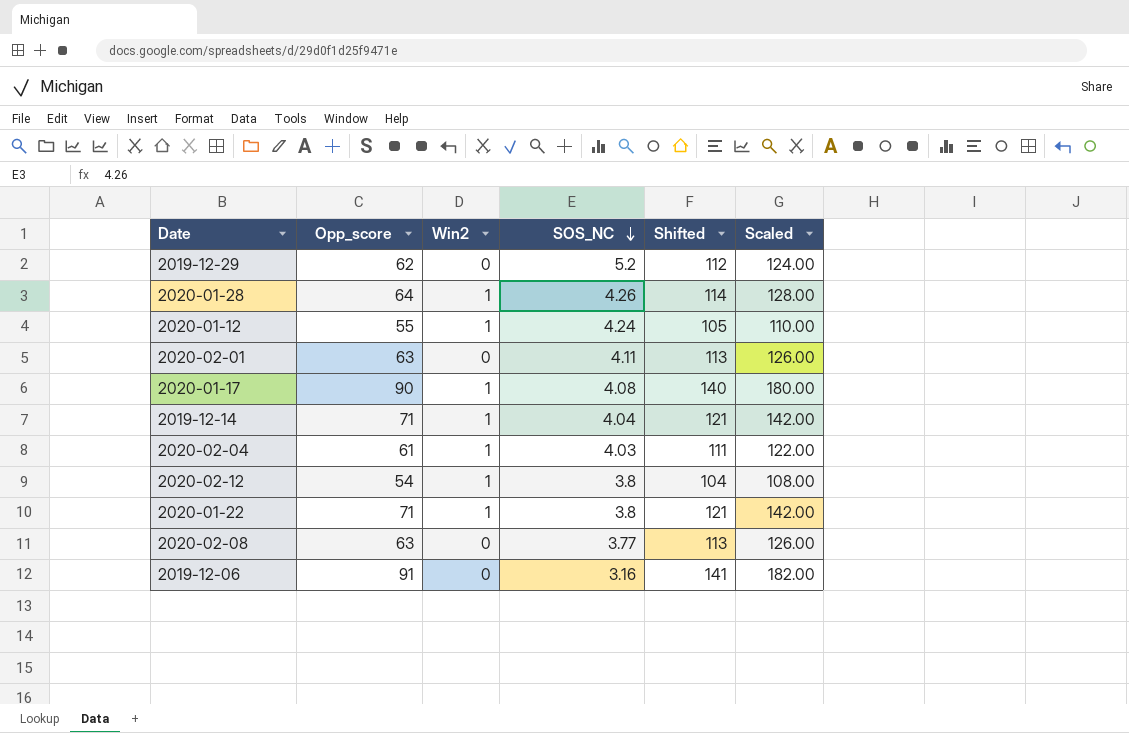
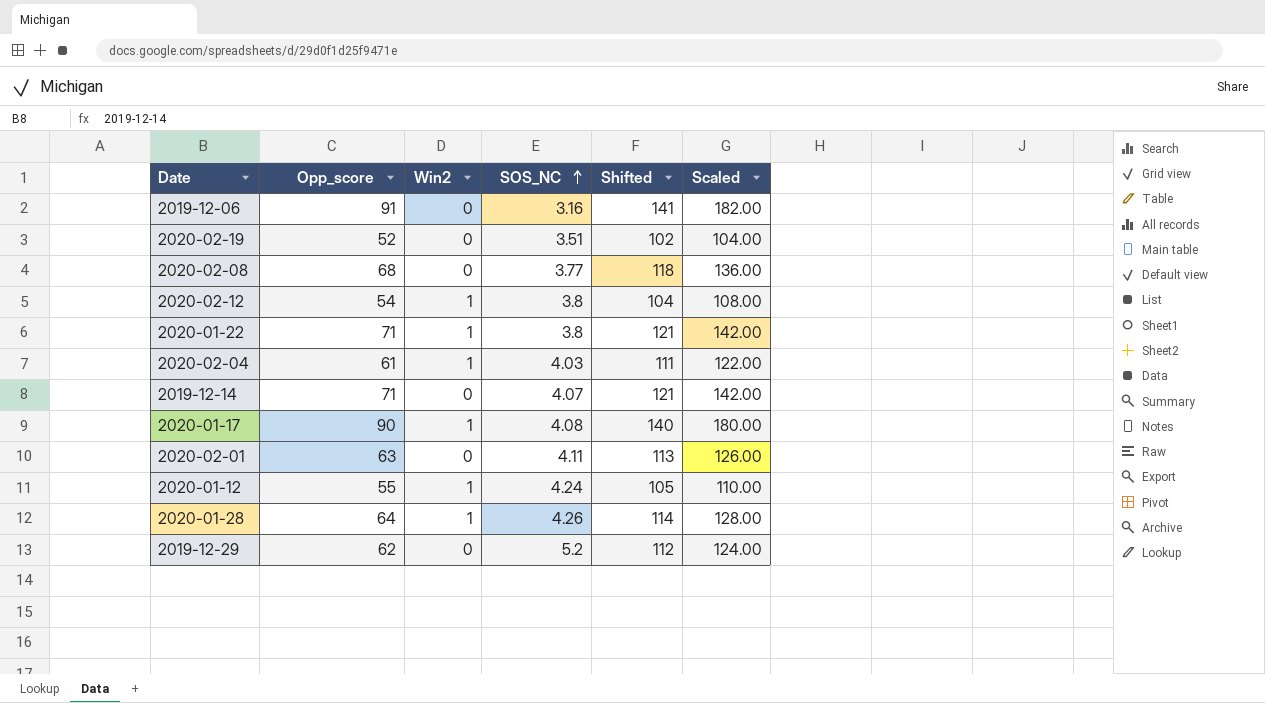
row order: SOS_NC descending -> SOS_NC ascending
row 2020-02-19: none -> 52 | 0 | 3.51 | 102 | 104.00
2020-02-08 | Opp_score: 63 -> 68
2020-02-08 | Shifted: 113 -> 118
2020-02-08 | Scaled: 126.00 -> 136.00
2019-12-14 | Win2: 1 -> 0
2019-12-14 | SOS_NC: 4.04 -> 4.07

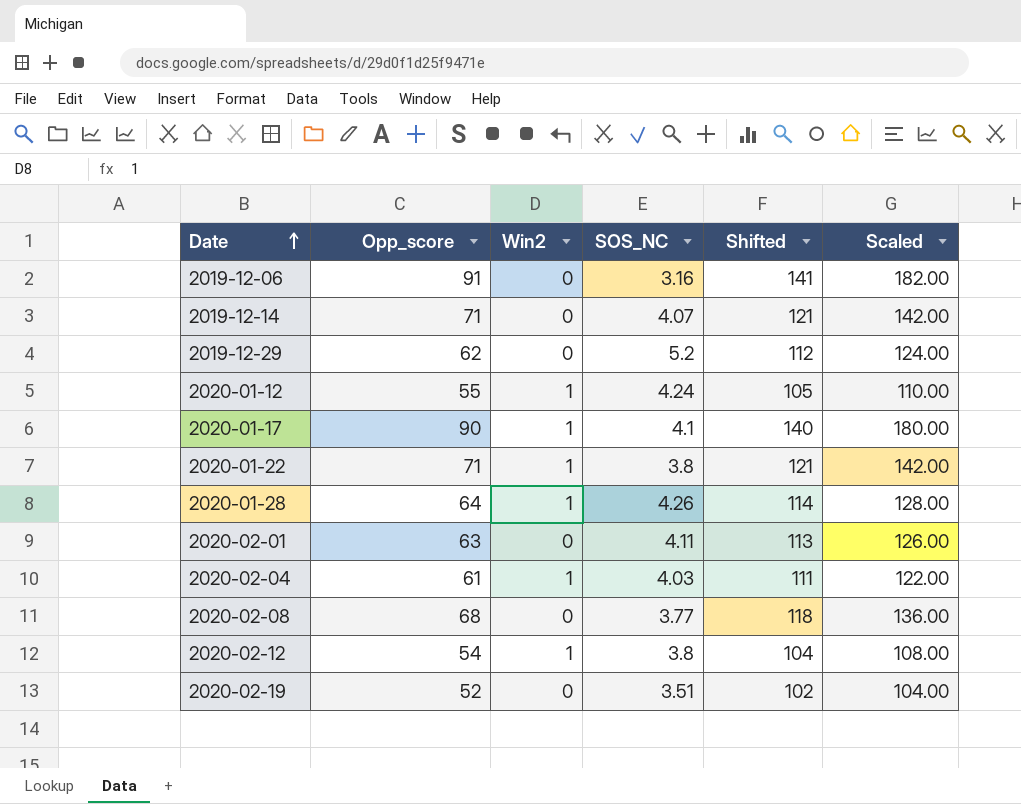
row order: SOS_NC ascending -> Date ascending
2020-01-17 | SOS_NC: 4.08 -> 4.1

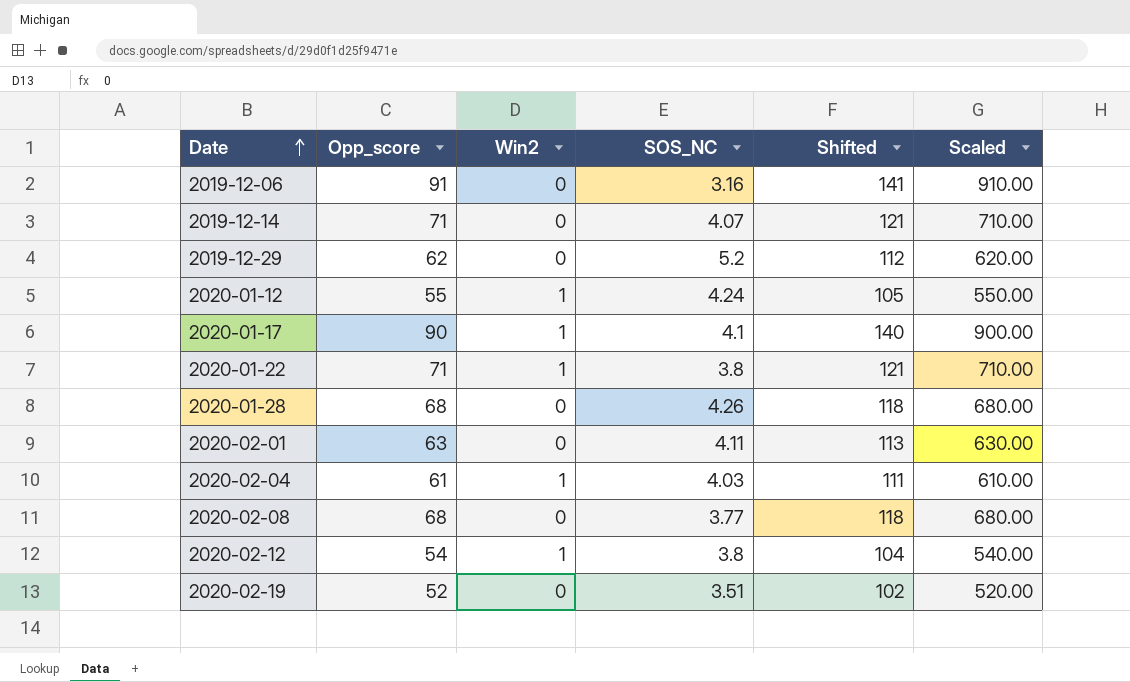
column Scaled | formula: [Opp_score] * 2 -> [Opp_score] * 10
2020-01-28 | Opp_score: 64 -> 68
2020-01-28 | Win2: 1 -> 0
2020-01-28 | Shifted: 114 -> 118

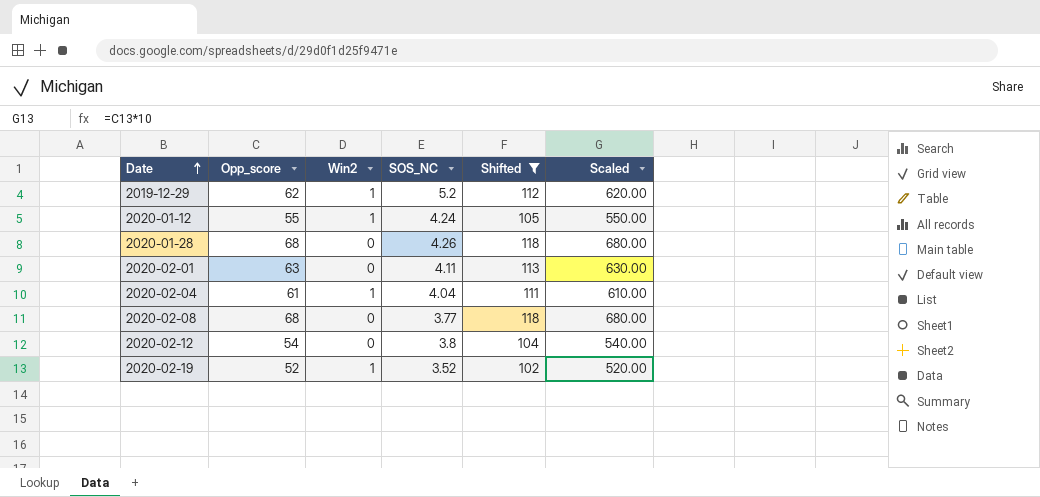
filter: none -> Shifted <= 118
2019-12-29 | Win2: 0 -> 1
2020-02-04 | SOS_NC: 4.03 -> 4.04
2020-02-12 | Win2: 1 -> 0
2020-02-19 | Win2: 0 -> 1
2020-02-19 | SOS_NC: 3.51 -> 3.52

